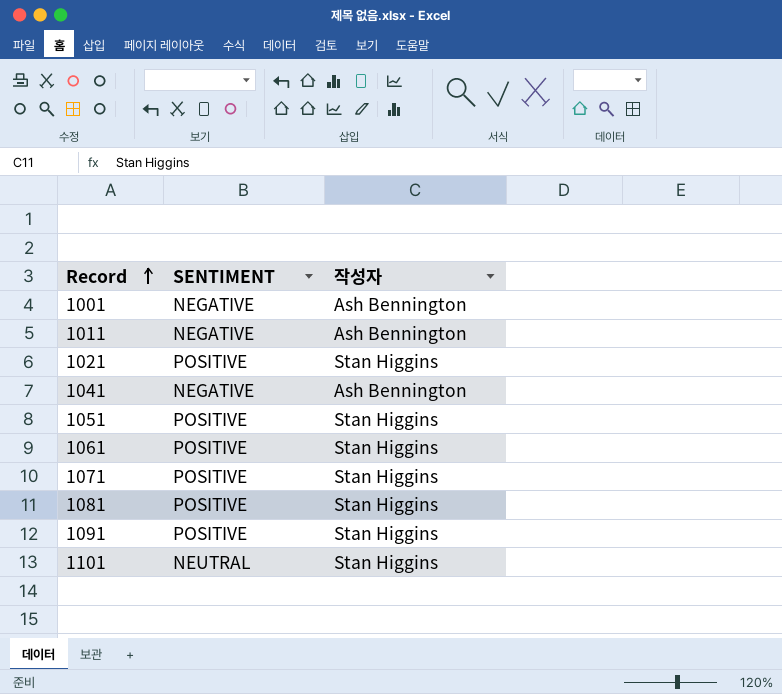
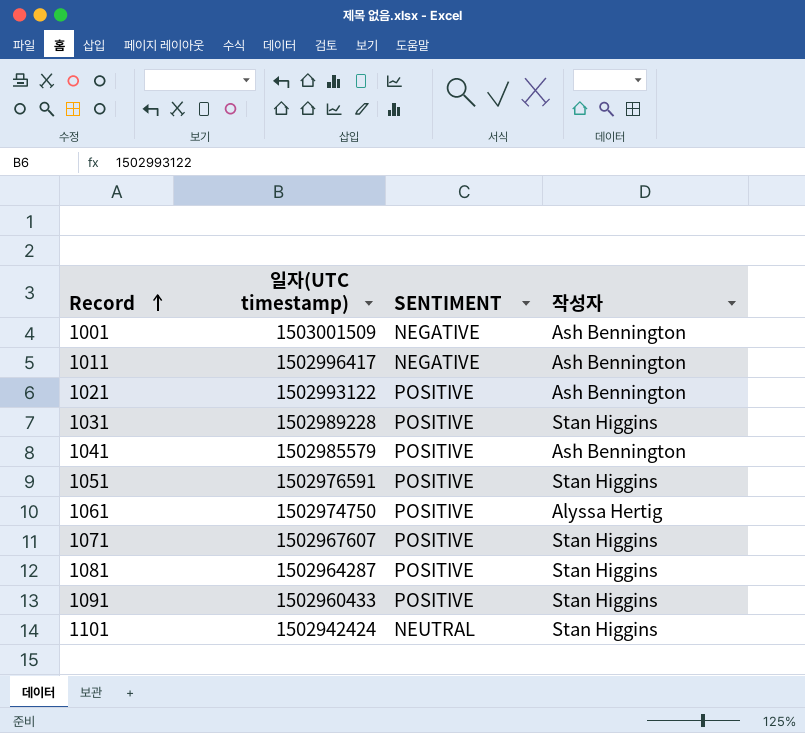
column 일자(UTC timestamp) | position: none -> 2
1021 | 작성자: Stan Higgins -> Ash Bennington
row 1031: none -> 1502989228 | POSITIVE | Stan Higgins
1041 | SENTIMENT: NEGATIVE -> POSITIVE
1061 | 작성자: Stan Higgins -> Alyssa Hertig

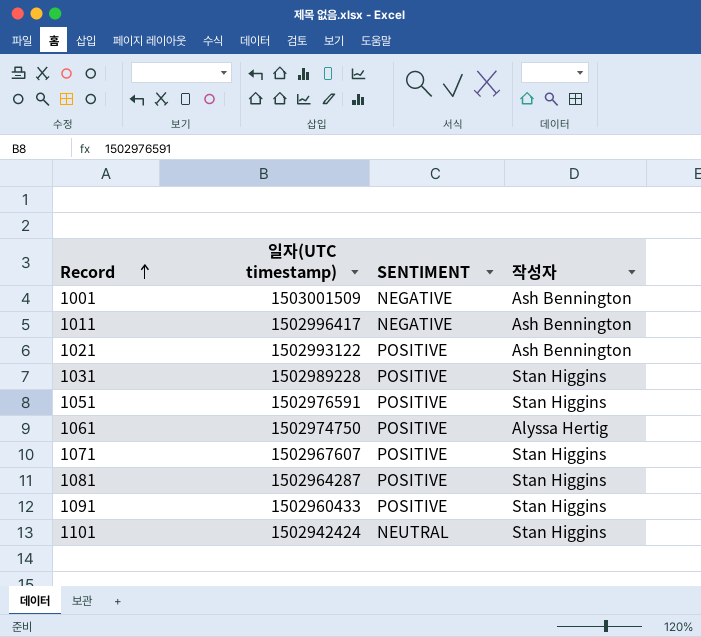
row 1041: 1502985579 | POSITIVE | Ash Bennington -> none

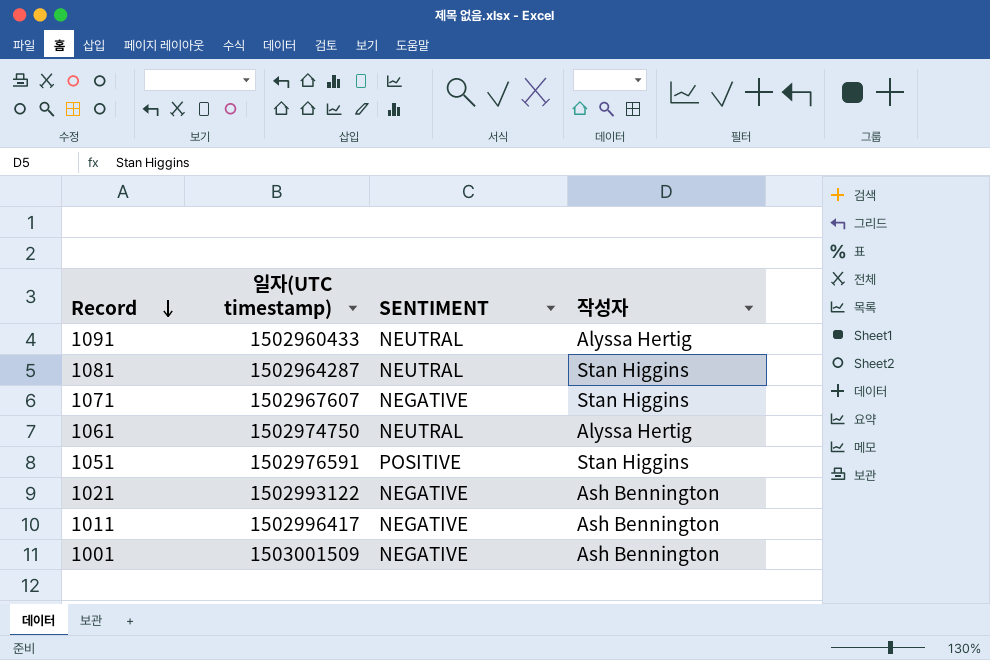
row order: Record ascending -> Record descending
row 1031: 1502989228 | POSITIVE | Stan Higgins -> none
row 1101: 1502942424 | NEUTRAL | Stan Higgins -> none
1091 | SENTIMENT: POSITIVE -> NEUTRAL
1091 | 작성자: Stan Higgins -> Alyssa Hertig
1081 | SENTIMENT: POSITIVE -> NEUTRAL
1071 | SENTIMENT: POSITIVE -> NEGATIVE
1061 | SENTIMENT: POSITIVE -> NEUTRAL
1021 | SENTIMENT: POSITIVE -> NEGATIVE

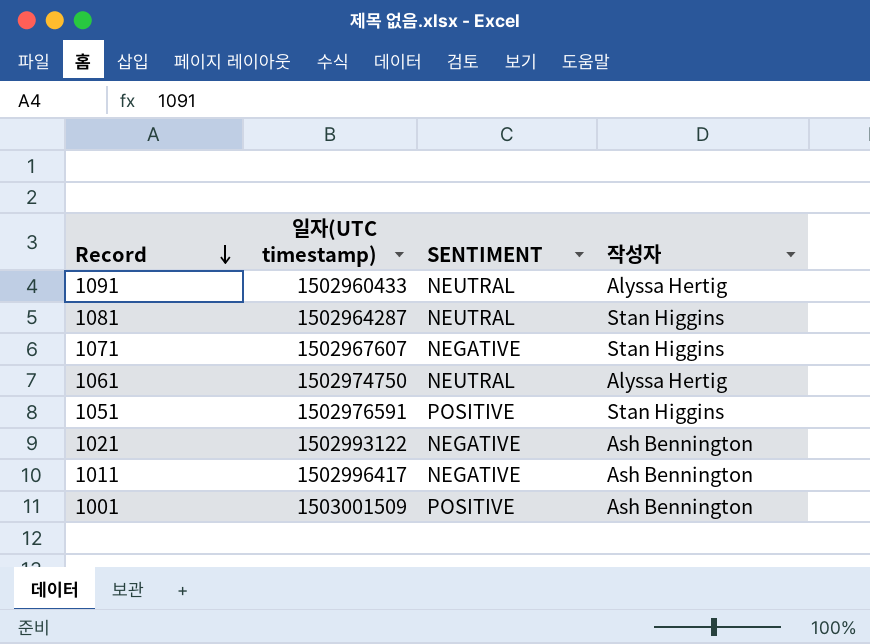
1001 | SENTIMENT: NEGATIVE -> POSITIVE

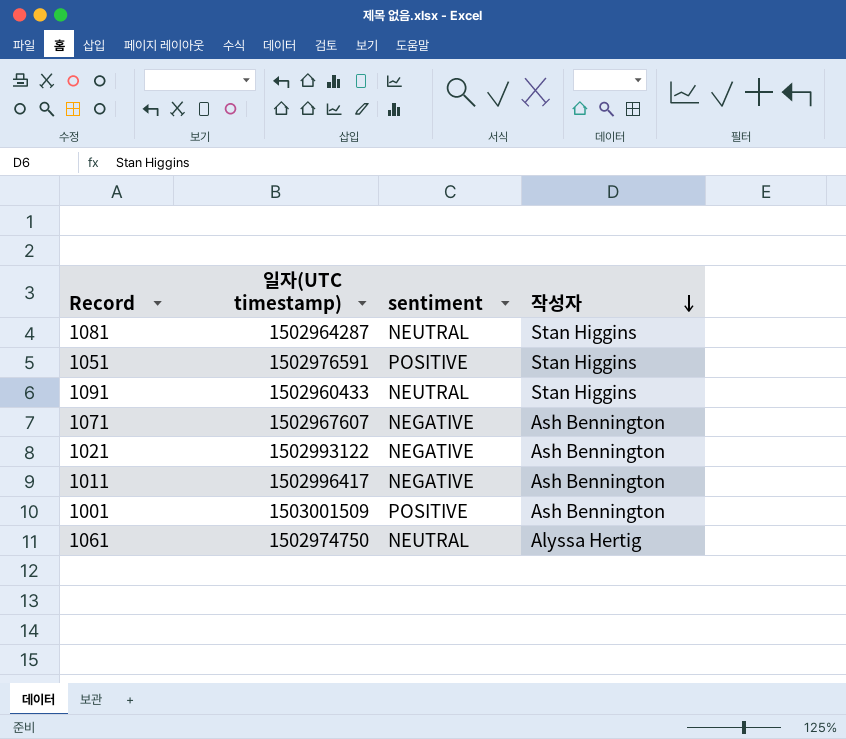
row order: Record descending -> 작성자 descending
column name: SENTIMENT -> sentiment
1091 | 작성자: Alyssa Hertig -> Stan Higgins
1071 | 작성자: Stan Higgins -> Ash Bennington

